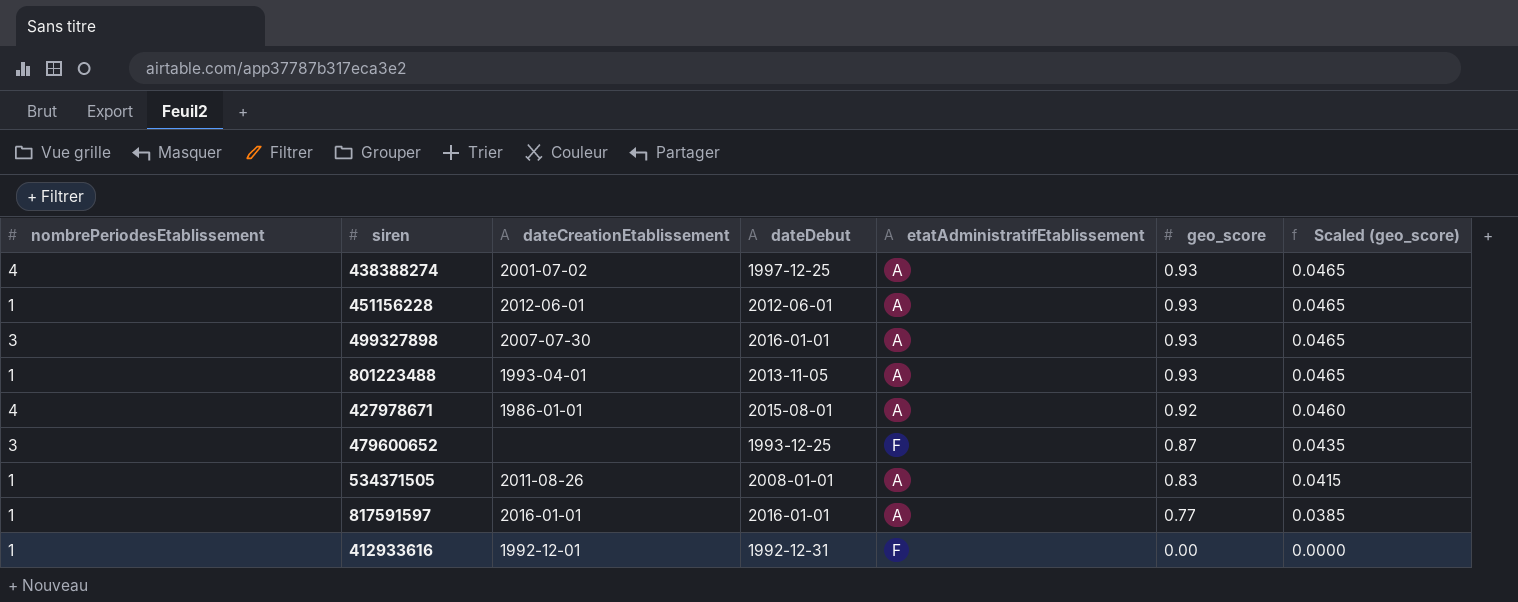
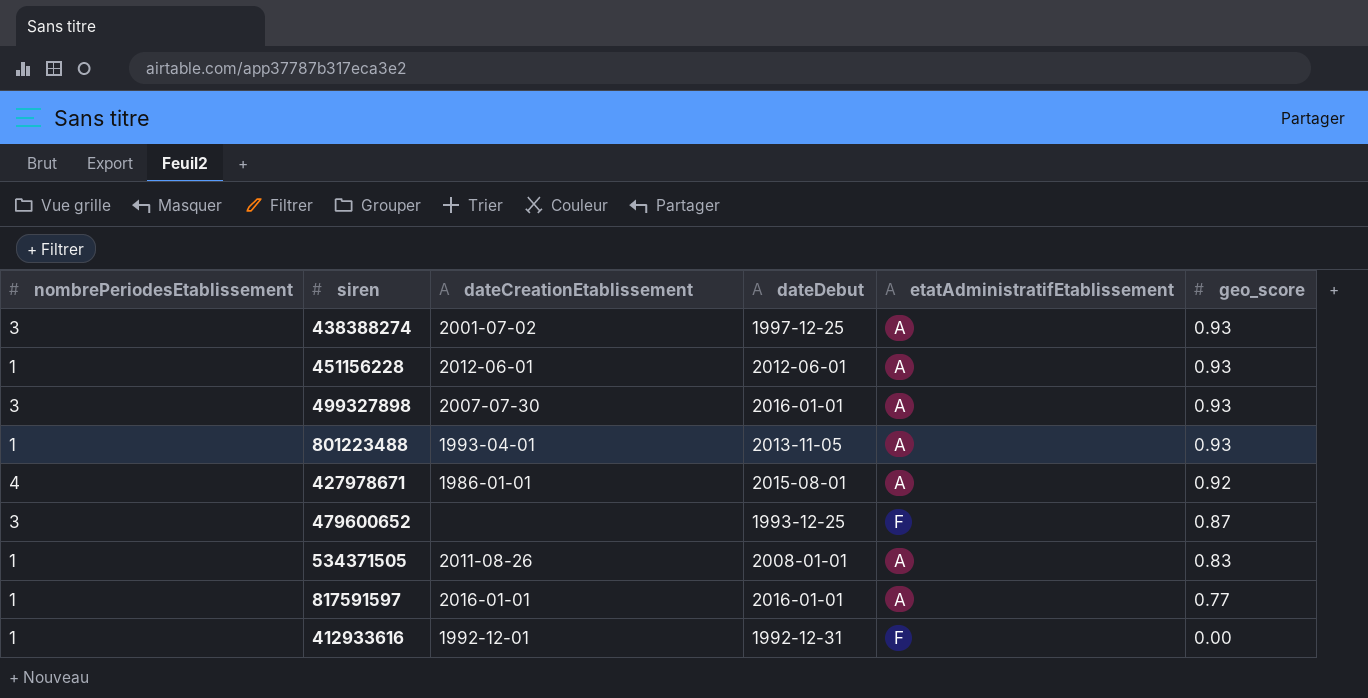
column Scaled (geo_score) | formula: [geo_score] * 0.05 -> none
438388274 | nombrePeriodesEtablissement: 4 -> 3

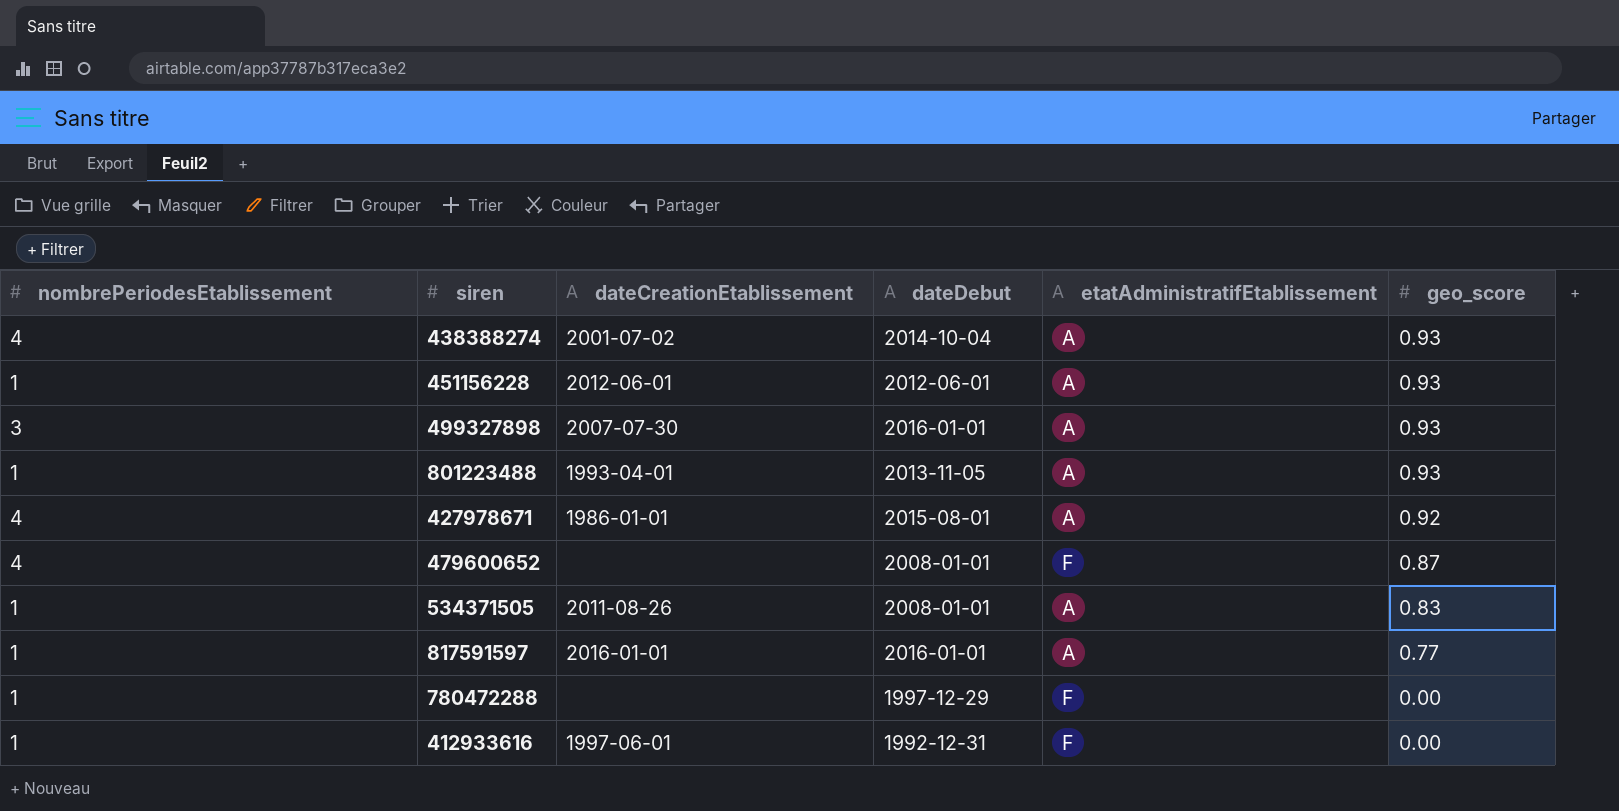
438388274 | nombrePeriodesEtablissement: 3 -> 4
438388274 | dateDebut: 1997-12-25 -> 2014-10-04
479600652 | nombrePeriodesEtablissement: 3 -> 4
479600652 | dateDebut: 1993-12-25 -> 2008-01-01
row 780472288: none -> 1 | none | 1997-12-29 | F | 0.00
412933616 | dateCreationEtablissement: 1992-12-01 -> 1997-06-01

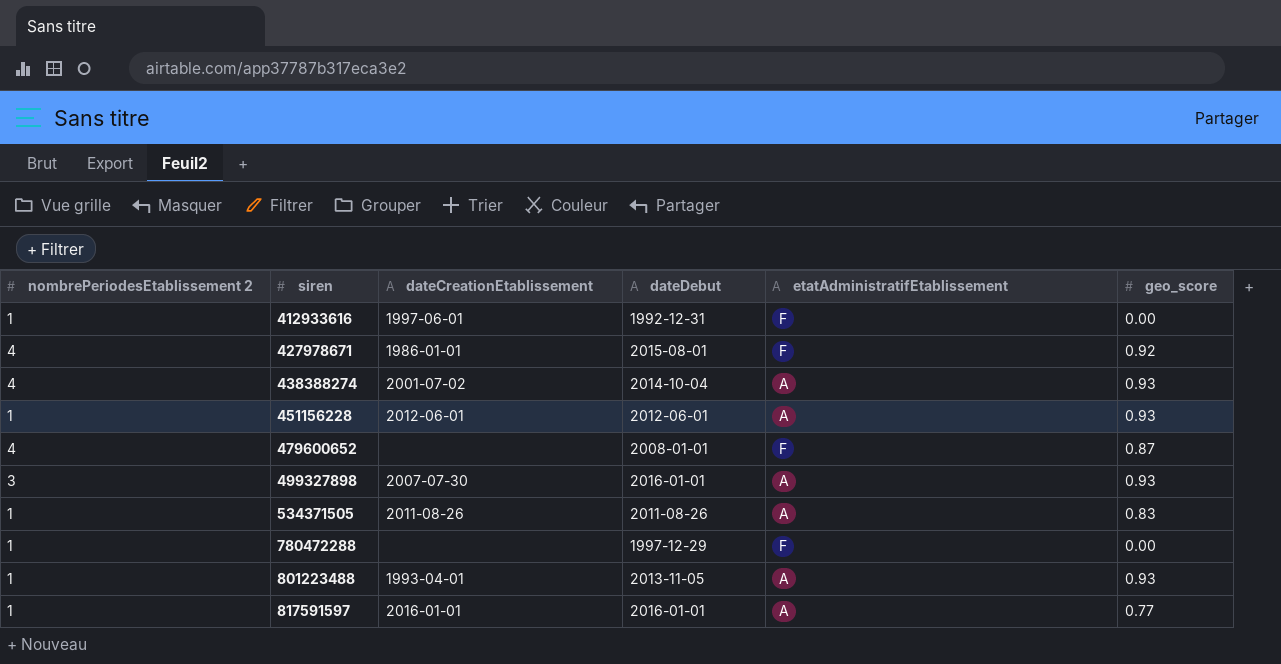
row order: geo_score descending -> siren ascending
column name: nombrePeriodesEtablissement -> nombrePeriodesEtablissement 2
427978671 | etatAdministratifEtablissement: A -> F
534371505 | dateDebut: 2008-01-01 -> 2011-08-26

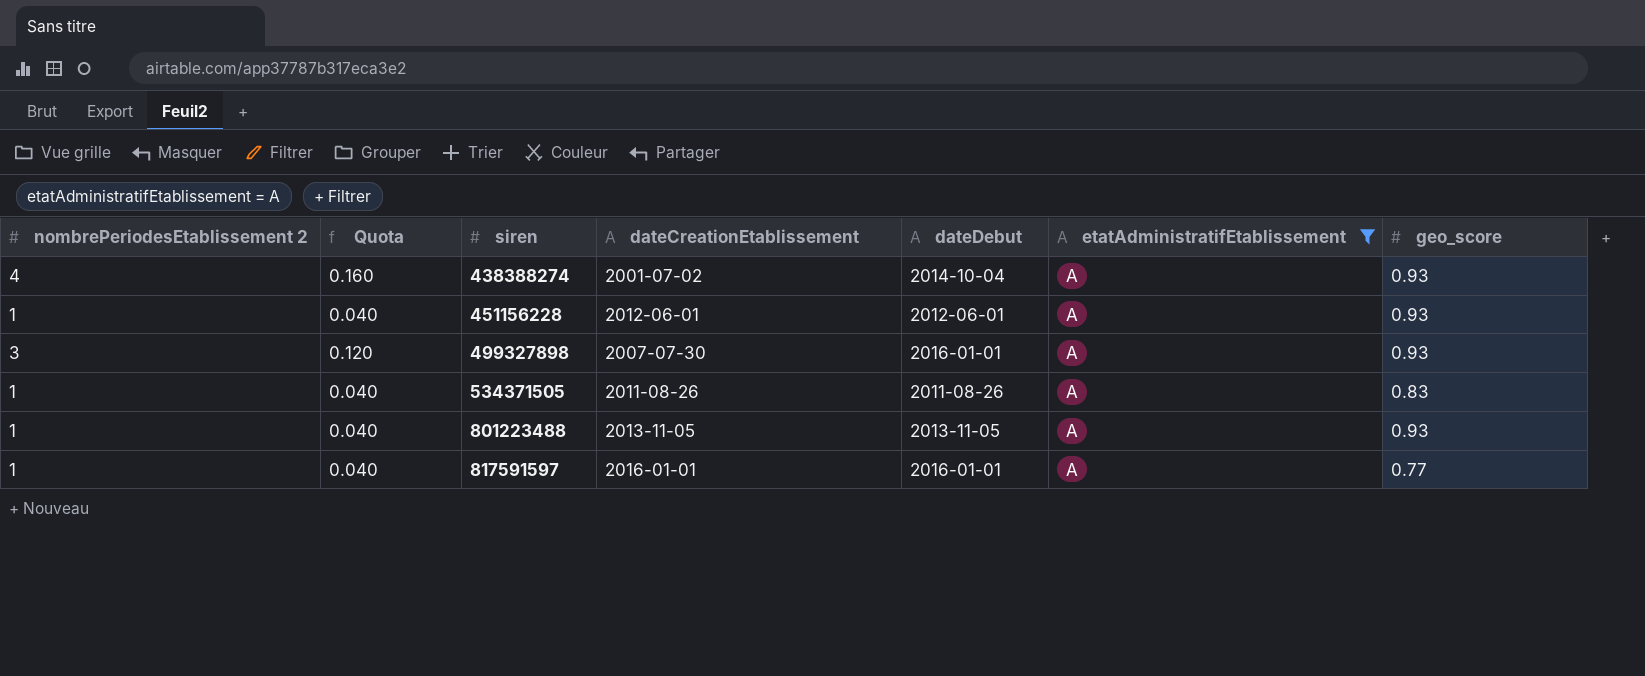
filter: none -> etatAdministratifEtablissement = A
column Quota | formula: none -> [nombrePeriodesEtablissement 2] * 0.04
801223488 | dateCreationEtablissement: 1993-04-01 -> 2013-11-05

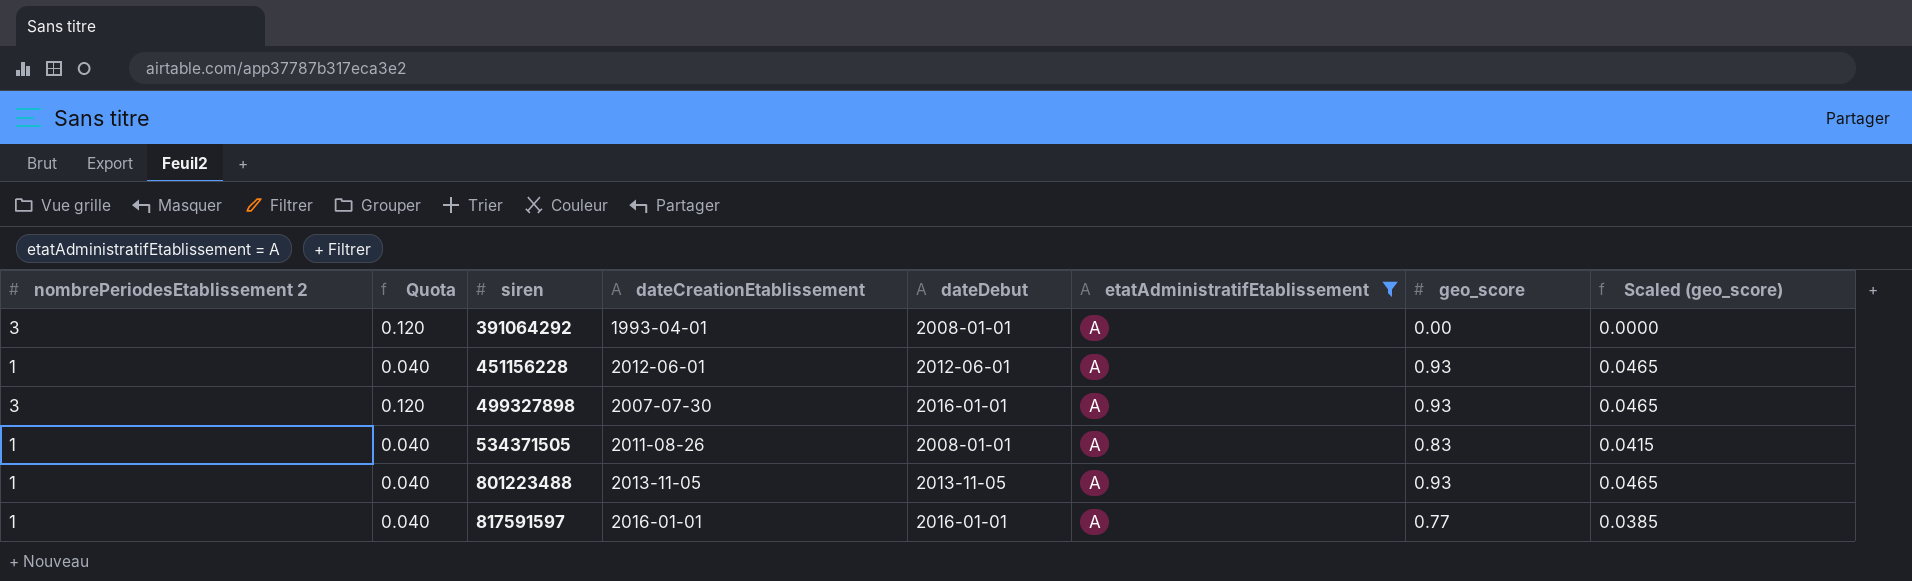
column Scaled (geo_score) | formula: none -> [geo_score] * 0.05
row 438388274: 4 | 0.160 | 2001-07-02 | 2014-10-04 | A | 0.93 -> none
row 391064292: none -> 3 | 0.120 | 1993-04-01 | 2008-01-01 | A | 0.00 | 0.0000
534371505 | dateDebut: 2011-08-26 -> 2008-01-01

